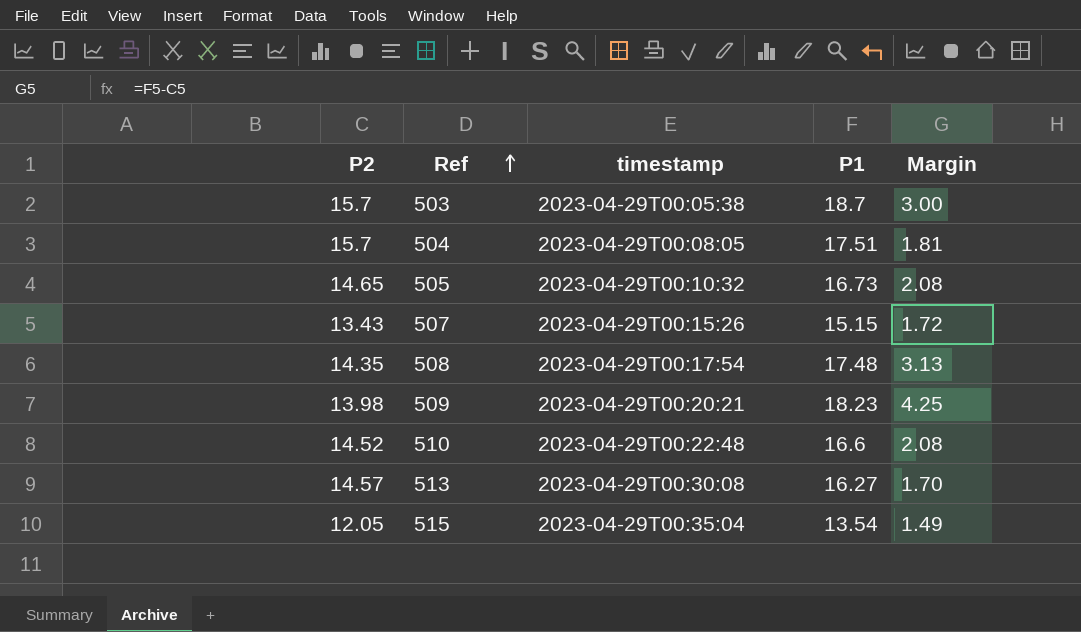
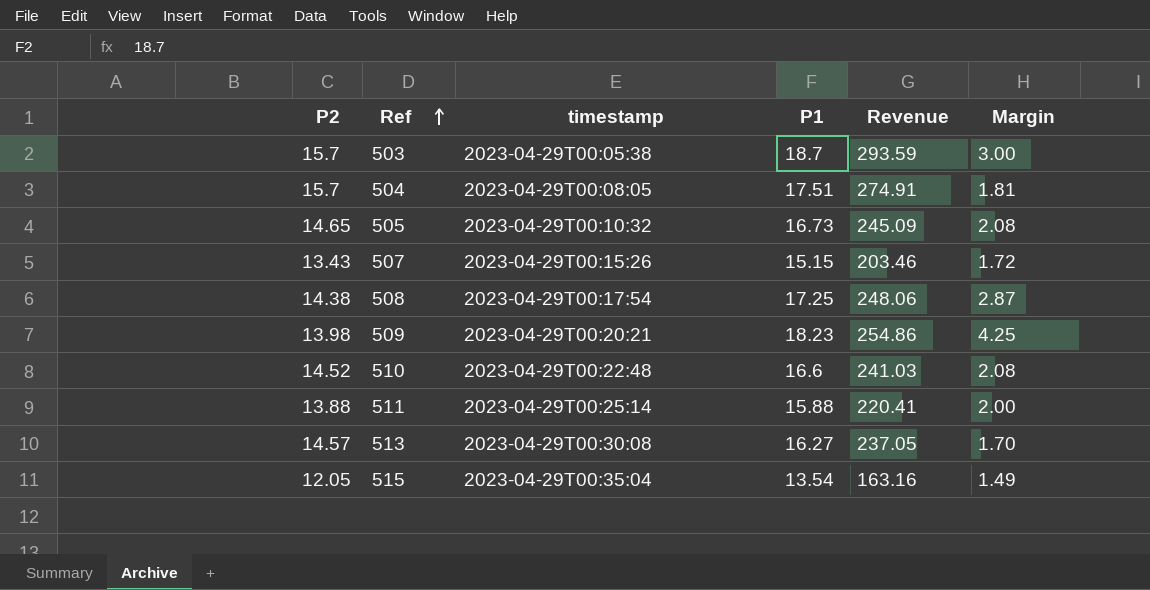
column Revenue | formula: none -> [P2] * [P1]
508 | P2: 14.35 -> 14.38
508 | P1: 17.48 -> 17.25
508 | Margin: 3.13 -> 2.87
row 511: none -> 13.88 | 2023-04-29T00:25:14 | 15.88 | 220.41 | 2.00

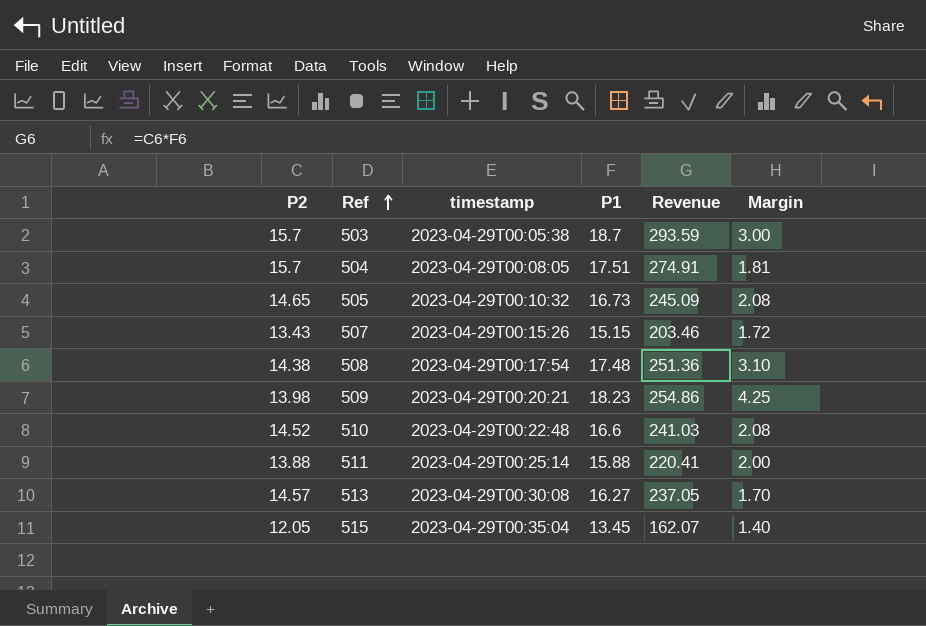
508 | P1: 17.25 -> 17.48
508 | Revenue: 248.06 -> 251.36
508 | Margin: 2.87 -> 3.10
515 | P1: 13.54 -> 13.45
515 | Revenue: 163.16 -> 162.07
515 | Margin: 1.49 -> 1.40

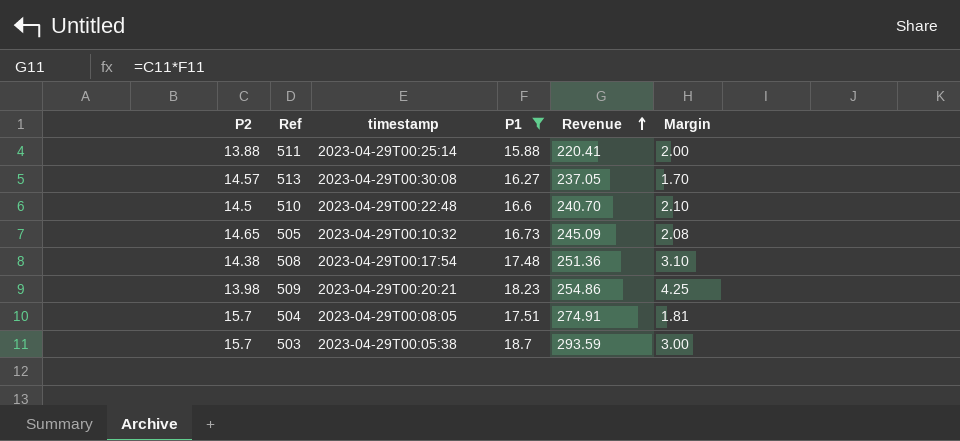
filter: none -> P1 >= 15.88
row order: Ref ascending -> Revenue ascending
510 | P2: 14.52 -> 14.5
510 | Revenue: 241.03 -> 240.70
510 | Margin: 2.08 -> 2.10

